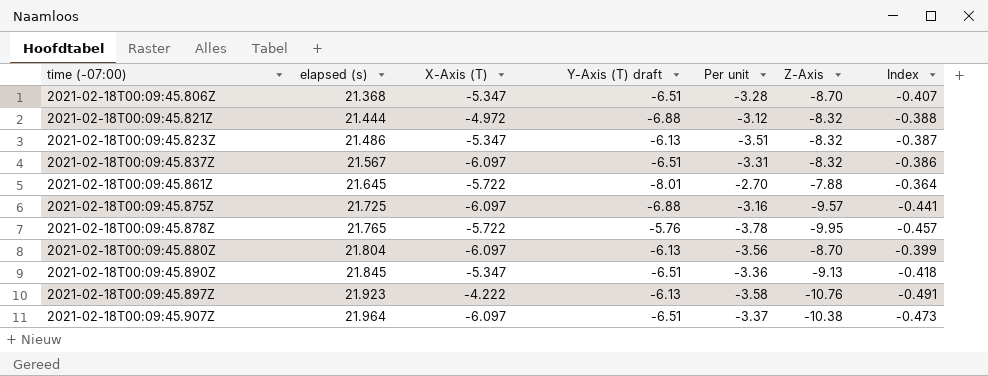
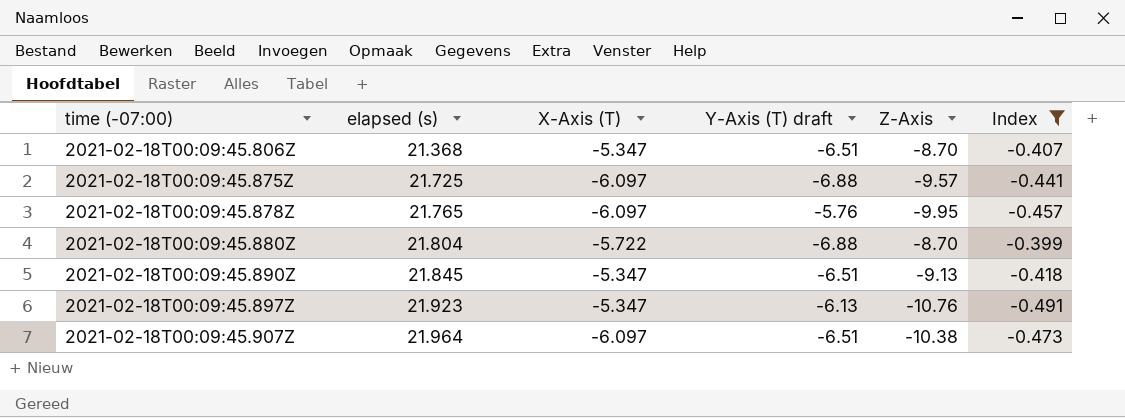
filter: none -> Index <= -0.399
column Per unit | formula: [elapsed (s)] / [Y-Axis (T) draft] -> none
2021-02-18T00:09:45.878Z | X-Axis (T): -5.722 -> -6.097
2021-02-18T00:09:45.880Z | X-Axis (T): -6.097 -> -5.722
2021-02-18T00:09:45.880Z | Y-Axis (T) draft: -6.13 -> -6.88
2021-02-18T00:09:45.897Z | X-Axis (T): -4.222 -> -5.347

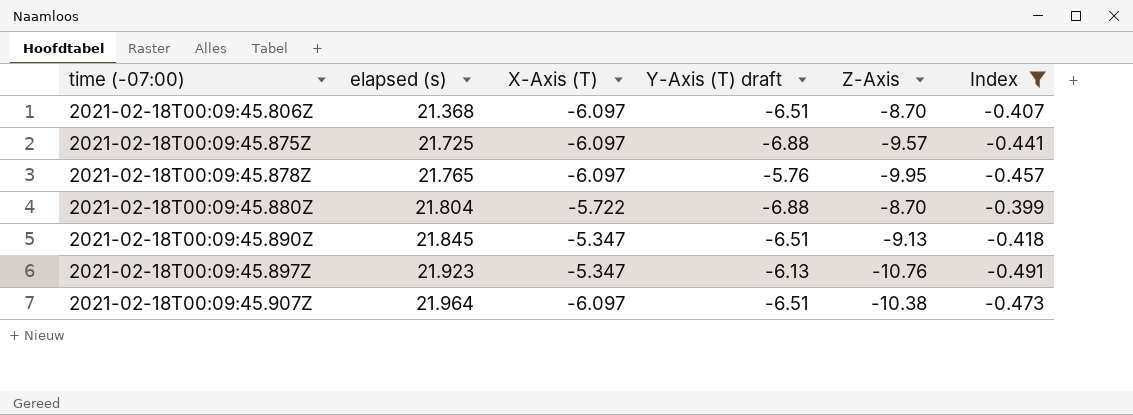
2021-02-18T00:09:45.806Z | X-Axis (T): -5.347 -> -6.097

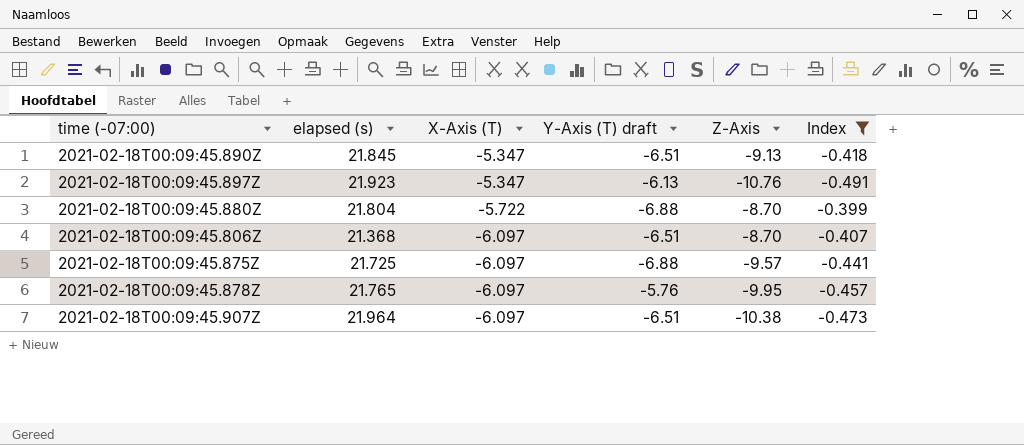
row order: time (-07:00) ascending -> X-Axis (T) descending

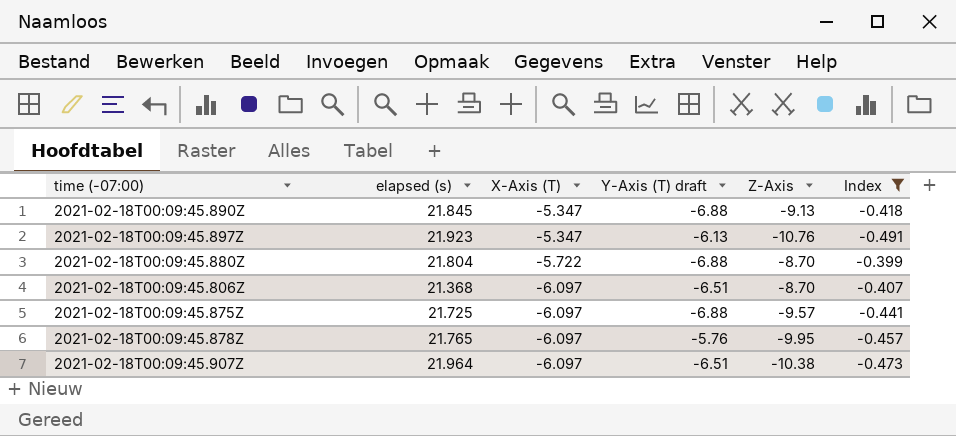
2021-02-18T00:09:45.890Z | Y-Axis (T) draft: -6.51 -> -6.88

